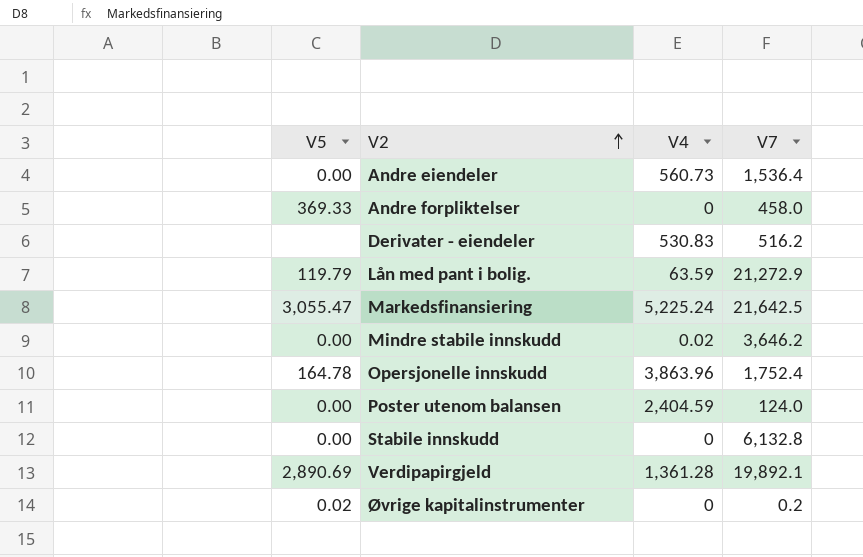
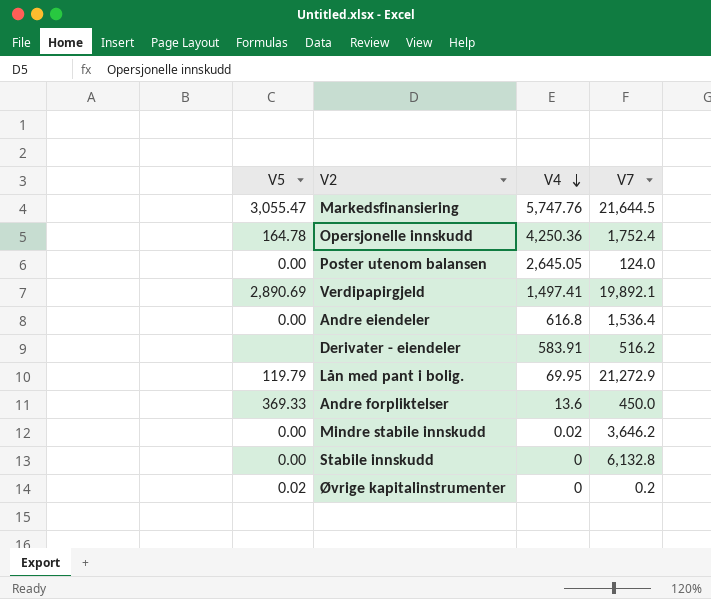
row order: V2 ascending -> V4 descending
Markedsfinansiering | V4: 5,225.24 -> 5,747.76
Markedsfinansiering | V7: 21,642.5 -> 21,644.5
Opersjonelle innskudd | V4: 3,863.96 -> 4,250.36
Poster utenom balansen | V4: 2,404.59 -> 2,645.05
Verdipapirgjeld | V4: 1,361.28 -> 1,497.41
Andre eiendeler | V4: 560.73 -> 616.8
Derivater - eiendeler | V4: 530.83 -> 583.91
Lån med pant i bolig. | V4: 63.59 -> 69.95
Andre forpliktelser | V4: 0 -> 13.6
Andre forpliktelser | V7: 458.0 -> 450.0

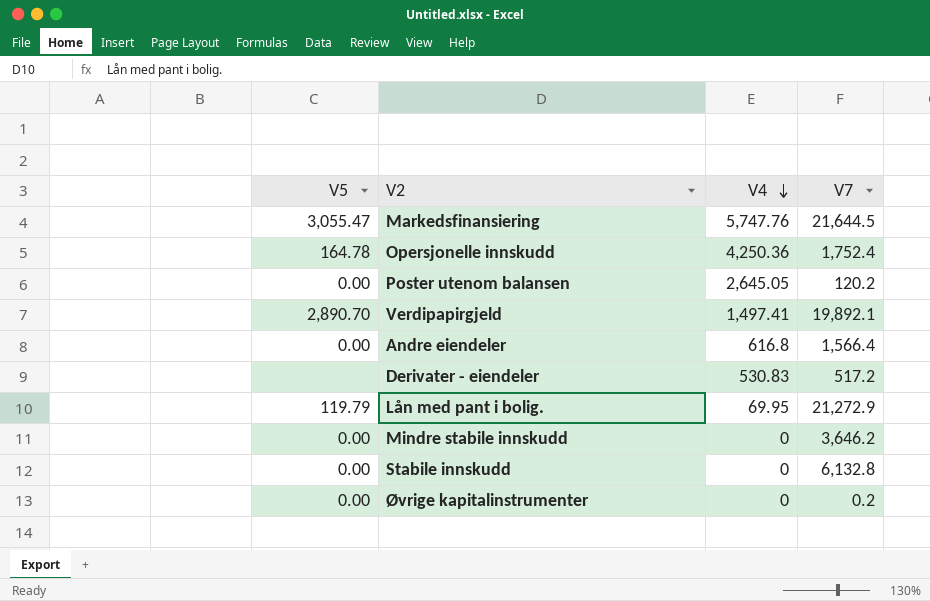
row Andre forpliktelser: 369.33 | 13.6 | 450.0 -> none
Poster utenom balansen | V7: 124.0 -> 120.2
Verdipapirgjeld | V5: 2,890.69 -> 2,890.70
Andre eiendeler | V7: 1,536.4 -> 1,566.4
Derivater - eiendeler | V4: 583.91 -> 530.83
Derivater - eiendeler | V7: 516.2 -> 517.2
Mindre stabile innskudd | V4: 0.02 -> 0
Øvrige kapitalinstrumenter | V5: 0.02 -> 0.00

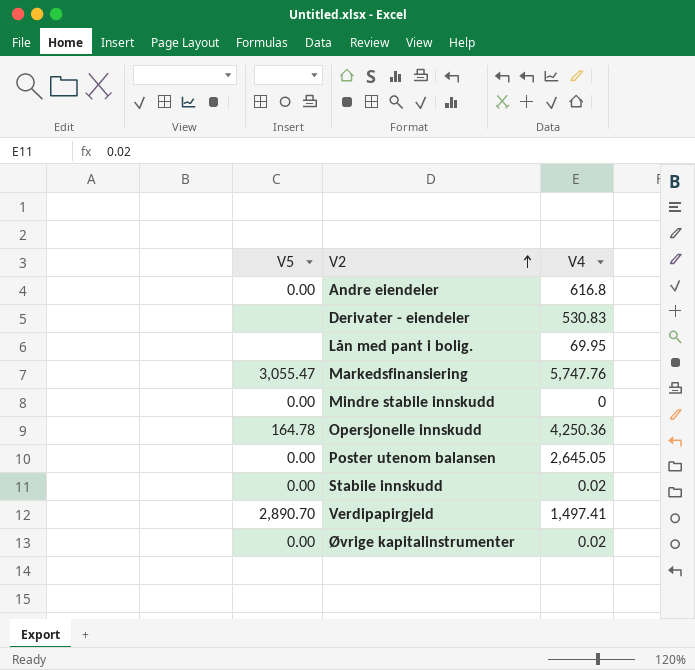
row order: V4 descending -> V2 ascending
column V7 | position: 4 -> none
Lån med pant i bolig. | V5: 119.79 -> none
Stabile innskudd | V4: 0 -> 0.02
Øvrige kapitalinstrumenter | V4: 0 -> 0.02

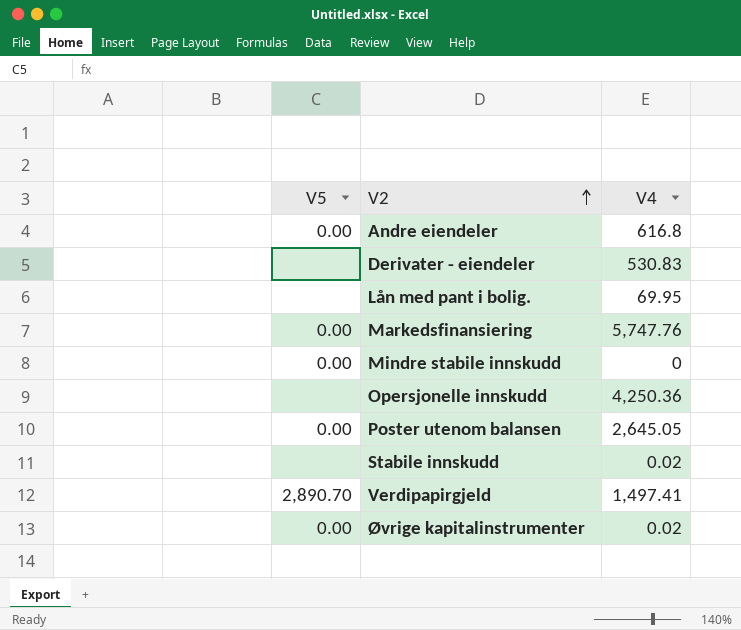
Markedsfinansiering | V5: 3,055.47 -> 0.00
Opersjonelle innskudd | V5: 164.78 -> none
Stabile innskudd | V5: 0.00 -> none

